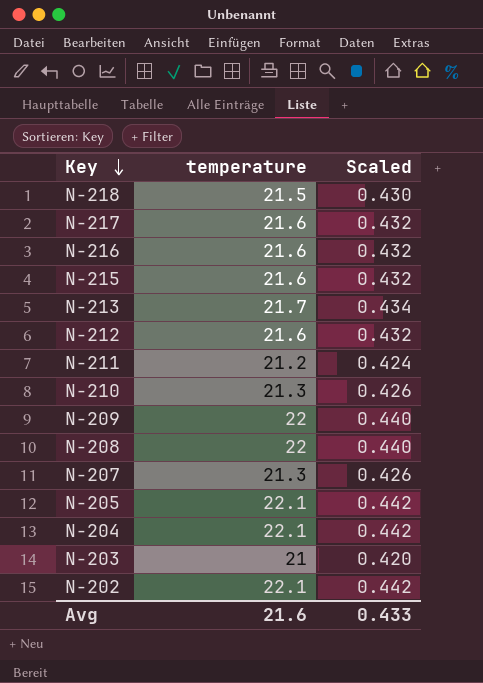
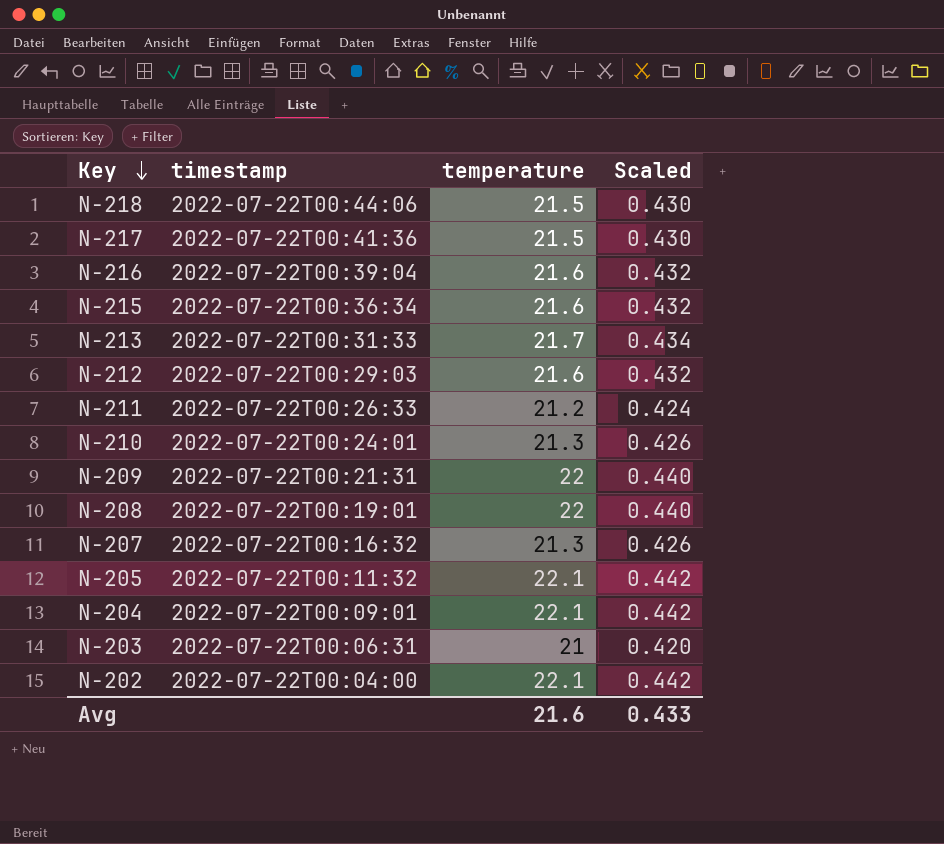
column timestamp | position: none -> 2
N-217 | temperature: 21.6 -> 21.5
N-217 | Scaled: 0.432 -> 0.430

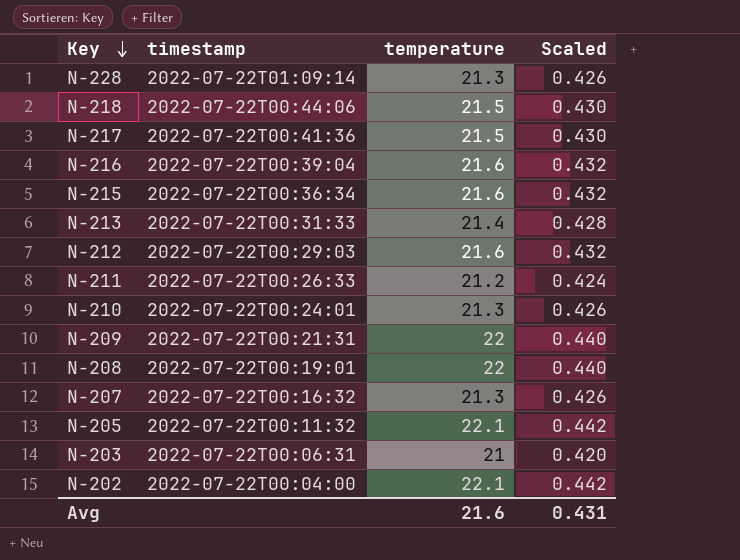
row N-204: 2022-07-22T00:09:01 | 22.1 | 0.442 -> none
row N-228: none -> 2022-07-22T01:09:14 | 21.3 | 0.426
N-213 | temperature: 21.7 -> 21.4
N-213 | Scaled: 0.434 -> 0.428
Avg | Scaled: 0.433 -> 0.431

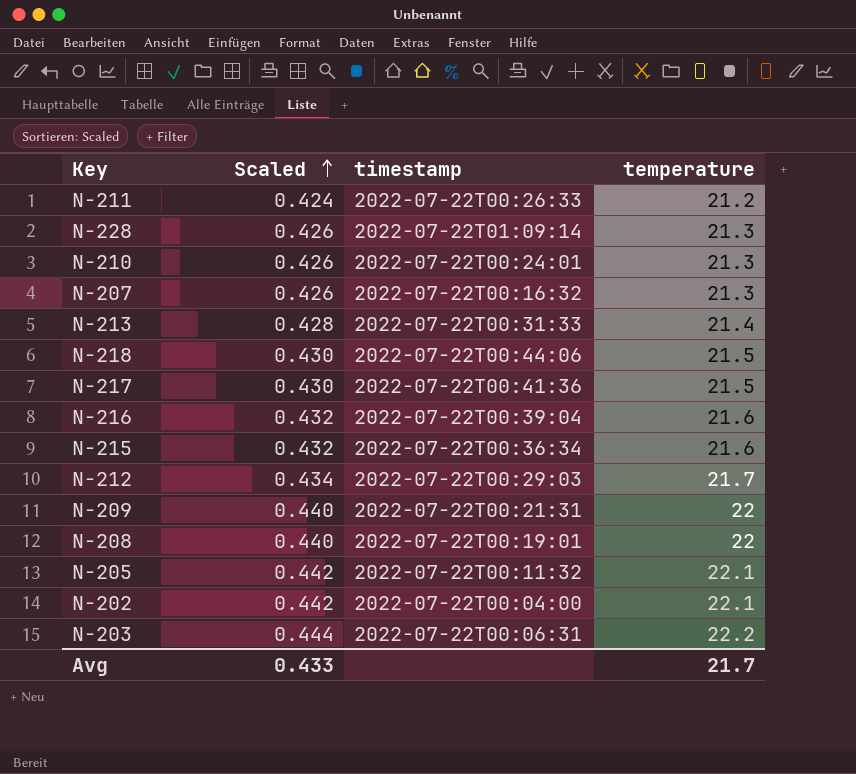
row order: Key descending -> Scaled ascending
column Scaled | position: 4 -> 2
N-212 | Scaled: 0.432 -> 0.434
N-212 | temperature: 21.6 -> 21.7
N-203 | Scaled: 0.420 -> 0.444
N-203 | temperature: 21 -> 22.2
Avg | Scaled: 0.431 -> 0.433
Avg | temperature: 21.6 -> 21.7

